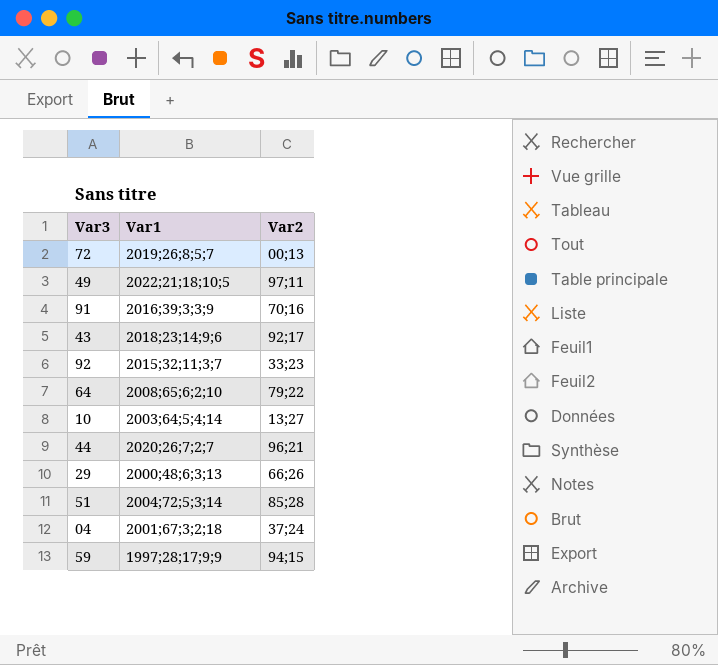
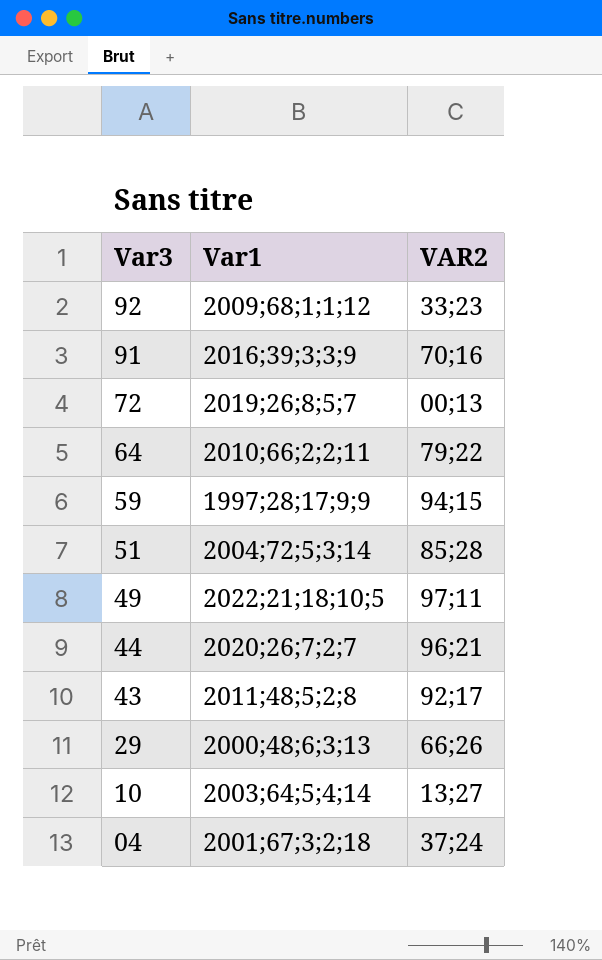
row order: none -> Var3 descending
column name: Var2 -> VAR2
92 | Var1: 2015;32;11;3;7 -> 2009;68;1;1;12
64 | Var1: 2008;65;6;2;10 -> 2010;66;2;2;11
43 | Var1: 2018;23;14;9;6 -> 2011;48;5;2;8

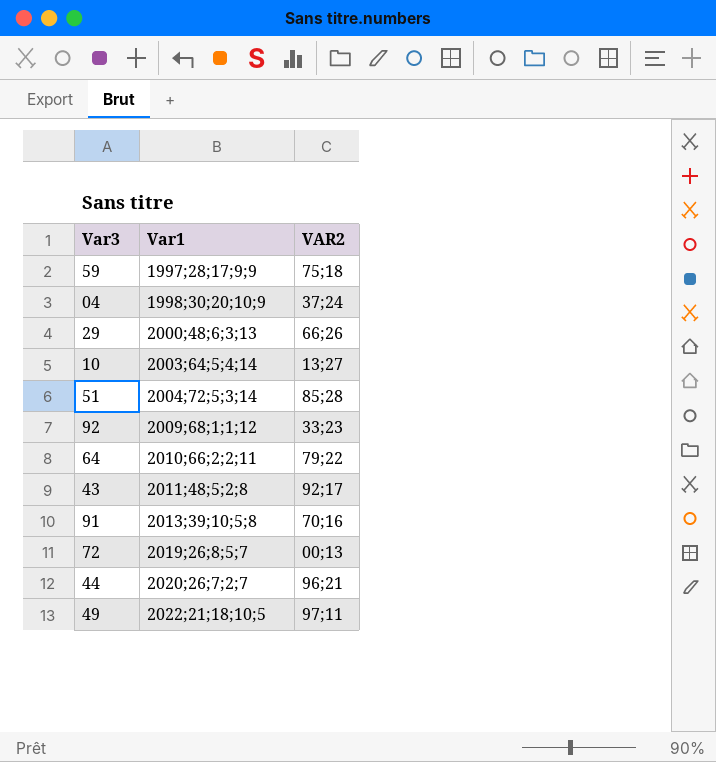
row order: Var3 descending -> Var1 ascending
59 | VAR2: 94;15 -> 75;18
04 | Var1: 2001;67;3;2;18 -> 1998;30;20;10;9
91 | Var1: 2016;39;3;3;9 -> 2013;39;10;5;8

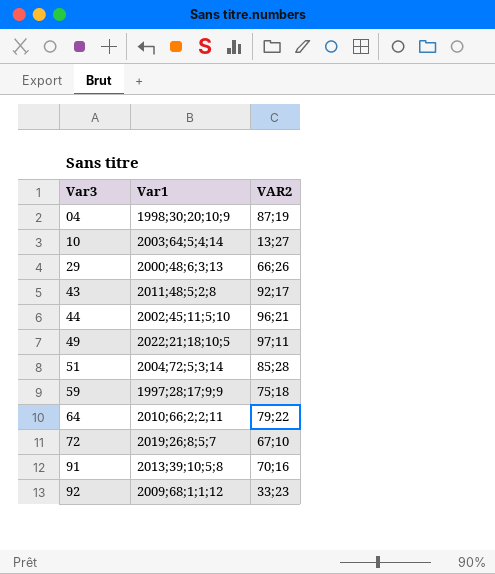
row order: Var1 ascending -> Var3 ascending
04 | VAR2: 37;24 -> 87;19
44 | Var1: 2020;26;7;2;7 -> 2002;45;11;5;10
72 | VAR2: 00;13 -> 67;10

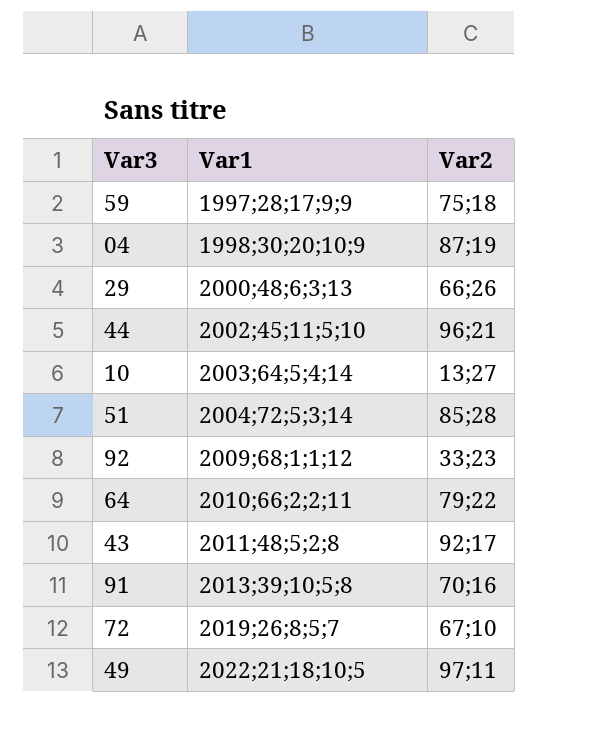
row order: Var3 ascending -> Var1 ascending
column name: VAR2 -> Var2

